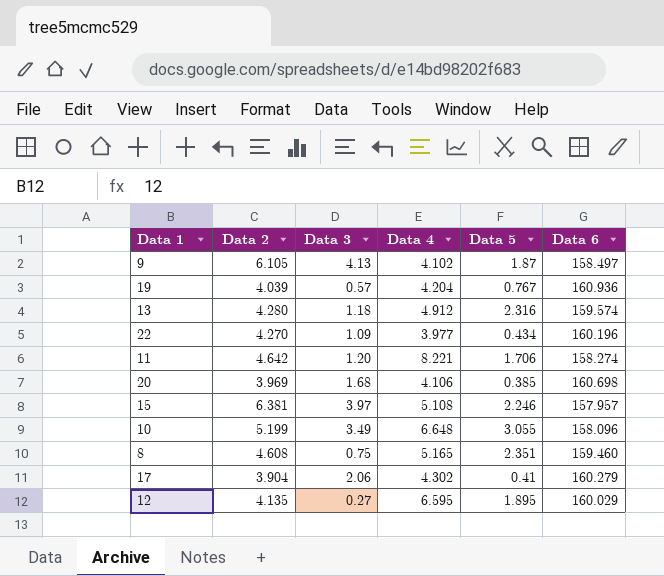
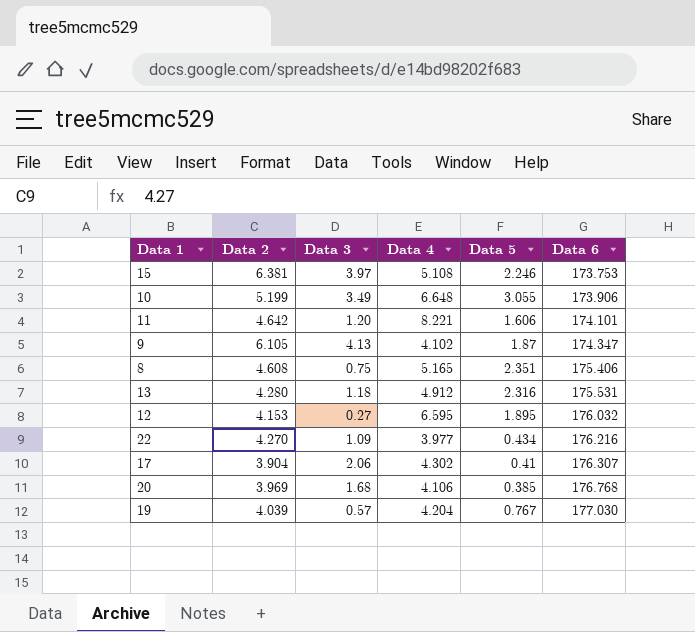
row order: none -> Data 6 ascending
15 | Data 6: 157.957 -> 173.753
10 | Data 6: 158.096 -> 173.906
11 | Data 5: 1.706 -> 1.606
11 | Data 6: 158.274 -> 174.101
9 | Data 6: 158.497 -> 174.347
8 | Data 6: 159.460 -> 175.406
13 | Data 6: 159.574 -> 175.531
12 | Data 2: 4.135 -> 4.153
12 | Data 6: 160.029 -> 176.032
22 | Data 6: 160.196 -> 176.216
17 | Data 6: 160.279 -> 176.307
20 | Data 6: 160.698 -> 176.768
19 | Data 6: 160.936 -> 177.030

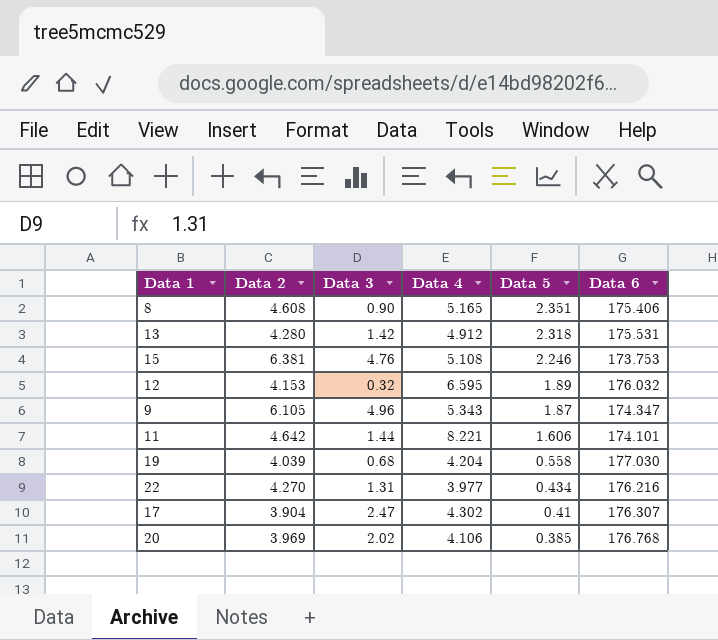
row order: Data 6 ascending -> Data 5 descending
row 10: 5.199 | 3.49 | 6.648 | 3.055 | 173.906 -> none
8 | Data 3: 0.75 -> 0.90
13 | Data 3: 1.18 -> 1.42
13 | Data 5: 2.316 -> 2.318
15 | Data 3: 3.97 -> 4.76
12 | Data 3: 0.27 -> 0.32
12 | Data 5: 1.895 -> 1.89
9 | Data 3: 4.13 -> 4.96
9 | Data 4: 4.102 -> 5.343
11 | Data 3: 1.20 -> 1.44
19 | Data 3: 0.57 -> 0.68
19 | Data 5: 0.767 -> 0.558
22 | Data 3: 1.09 -> 1.31
17 | Data 3: 2.06 -> 2.47
20 | Data 3: 1.68 -> 2.02

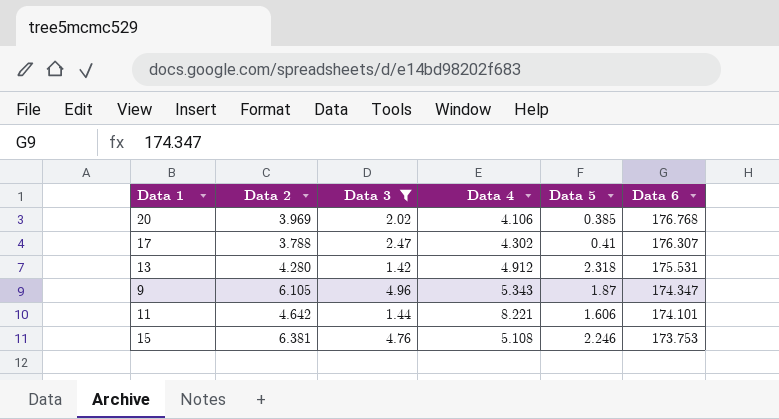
filter: none -> Data 3 >= 1.42
row order: Data 5 descending -> Data 6 descending
17 | Data 2: 3.904 -> 3.788

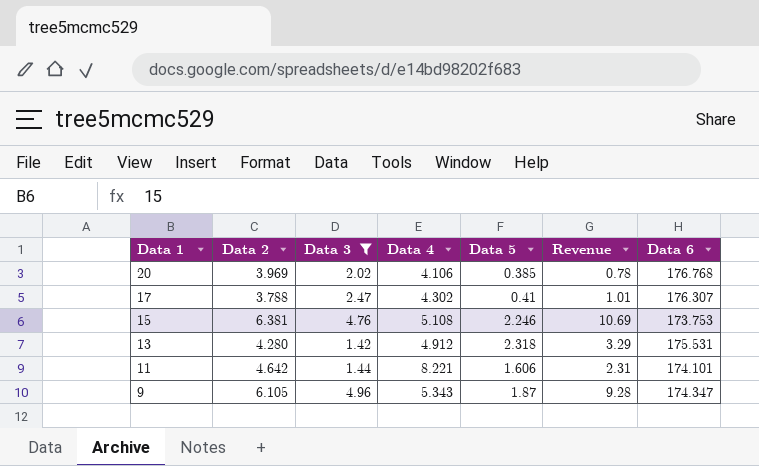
row order: Data 6 descending -> Data 1 descending
column Revenue | formula: none -> [Data 3] * [Data 5]

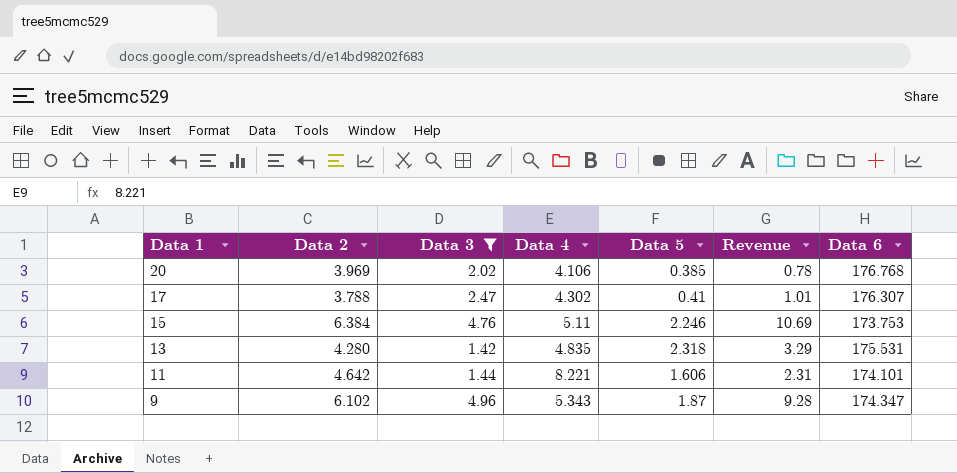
15 | Data 2: 6.381 -> 6.384
15 | Data 4: 5.108 -> 5.11
13 | Data 4: 4.912 -> 4.835
9 | Data 2: 6.105 -> 6.102

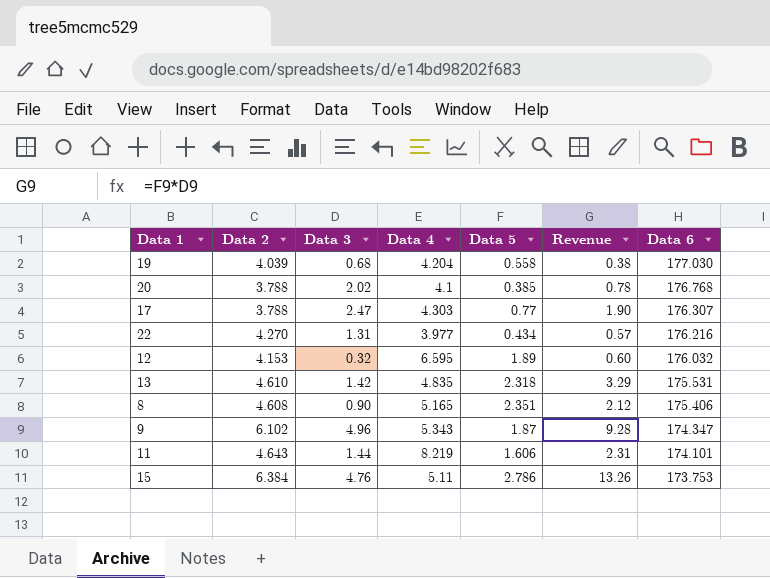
filter: Data 3 >= 1.42 -> none
row order: Data 1 descending -> Data 6 descending
20 | Data 2: 3.969 -> 3.788
20 | Data 4: 4.106 -> 4.1
17 | Data 4: 4.302 -> 4.303
17 | Data 5: 0.41 -> 0.77
17 | Revenue: 1.01 -> 1.90
13 | Data 2: 4.280 -> 4.610
11 | Data 2: 4.642 -> 4.643
11 | Data 4: 8.221 -> 8.219
15 | Data 5: 2.246 -> 2.786
15 | Revenue: 10.69 -> 13.26

